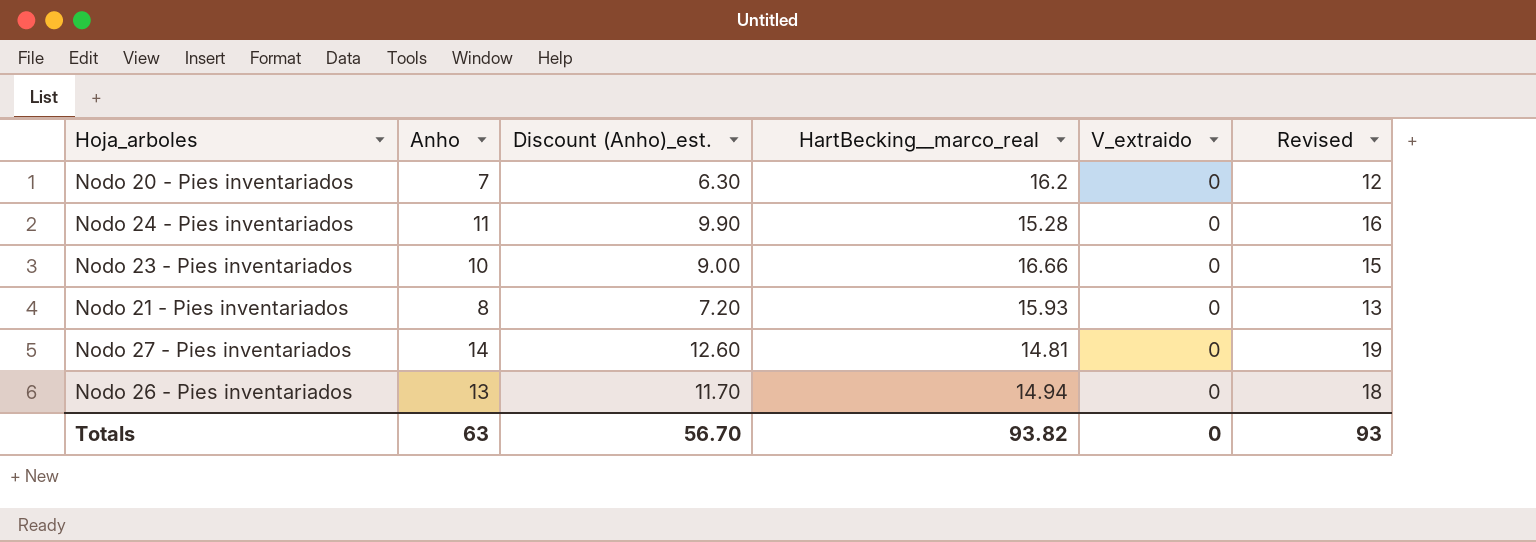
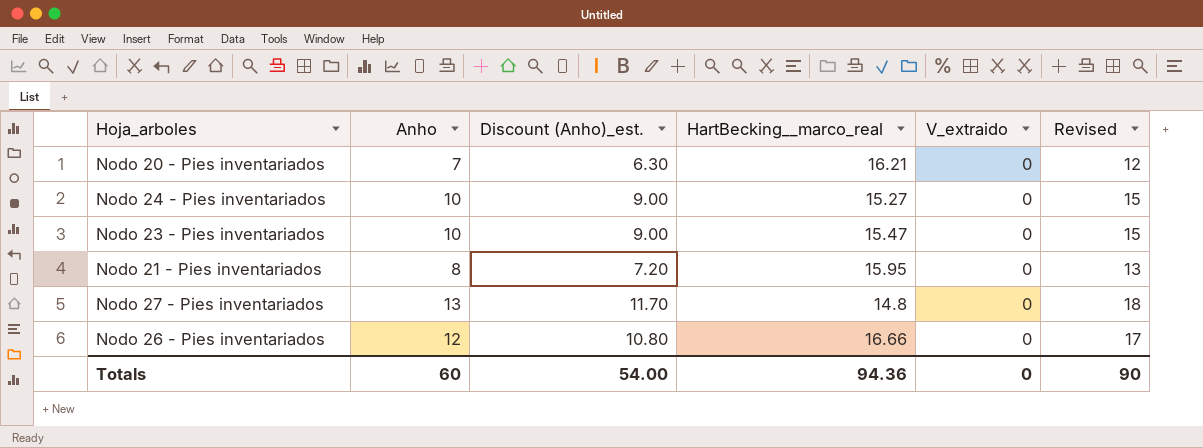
Nodo 20 - Pies inventariados | HartBecking__marco_real: 16.2 -> 16.21
Nodo 24 - Pies inventariados | Anho: 11 -> 10
Nodo 24 - Pies inventariados | Discount (Anho)_est.: 9.90 -> 9.00
Nodo 24 - Pies inventariados | HartBecking__marco_real: 15.28 -> 15.27
Nodo 24 - Pies inventariados | Revised: 16 -> 15
Nodo 23 - Pies inventariados | HartBecking__marco_real: 16.66 -> 15.47
Nodo 21 - Pies inventariados | HartBecking__marco_real: 15.93 -> 15.95
Nodo 27 - Pies inventariados | Anho: 14 -> 13
Nodo 27 - Pies inventariados | Discount (Anho)_est.: 12.60 -> 11.70
Nodo 27 - Pies inventariados | HartBecking__marco_real: 14.81 -> 14.8
Nodo 27 - Pies inventariados | Revised: 19 -> 18
Nodo 26 - Pies inventariados | Anho: 13 -> 12
Nodo 26 - Pies inventariados | Discount (Anho)_est.: 11.70 -> 10.80
Nodo 26 - Pies inventariados | HartBecking__marco_real: 14.94 -> 16.66
Nodo 26 - Pies inventariados | Revised: 18 -> 17
Totals | Anho: 63 -> 60
Totals | Discount (Anho)_est.: 56.70 -> 54.00
Totals | HartBecking__marco_real: 93.82 -> 94.36
Totals | Revised: 93 -> 90

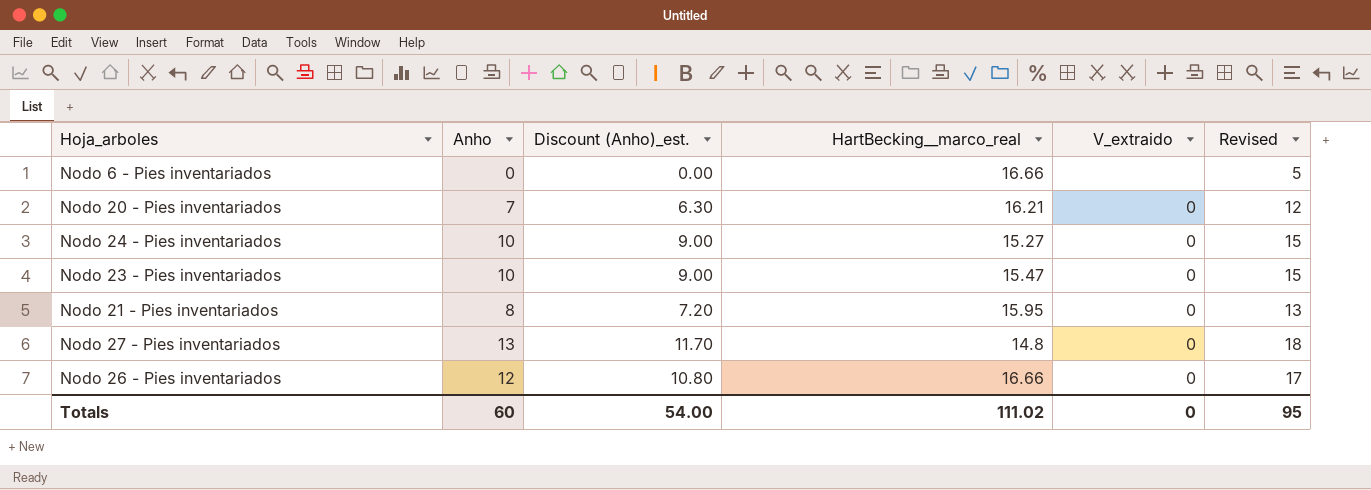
row Nodo 6 - Pies inventariados: none -> 0 | 0.00 | 16.66 | none | 5
Totals | HartBecking__marco_real: 94.36 -> 111.02
Totals | Revised: 90 -> 95

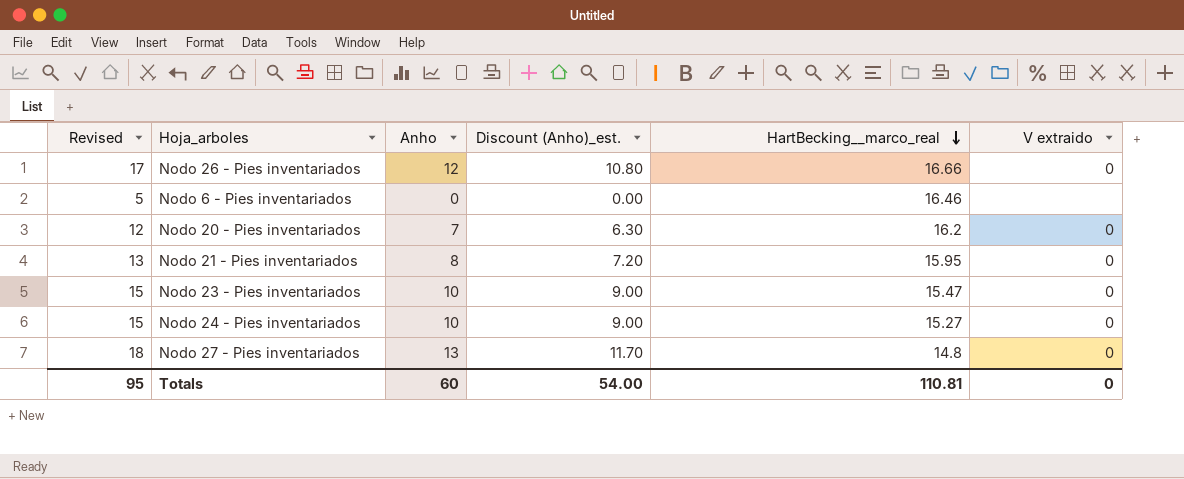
row order: none -> HartBecking__marco_real descending
column Revised | position: 6 -> 1
column name: V_extraido -> V extraido
Nodo 6 - Pies inventariados | HartBecking__marco_real: 16.66 -> 16.46
Nodo 20 - Pies inventariados | HartBecking__marco_real: 16.21 -> 16.2
Totals | HartBecking__marco_real: 111.02 -> 110.81

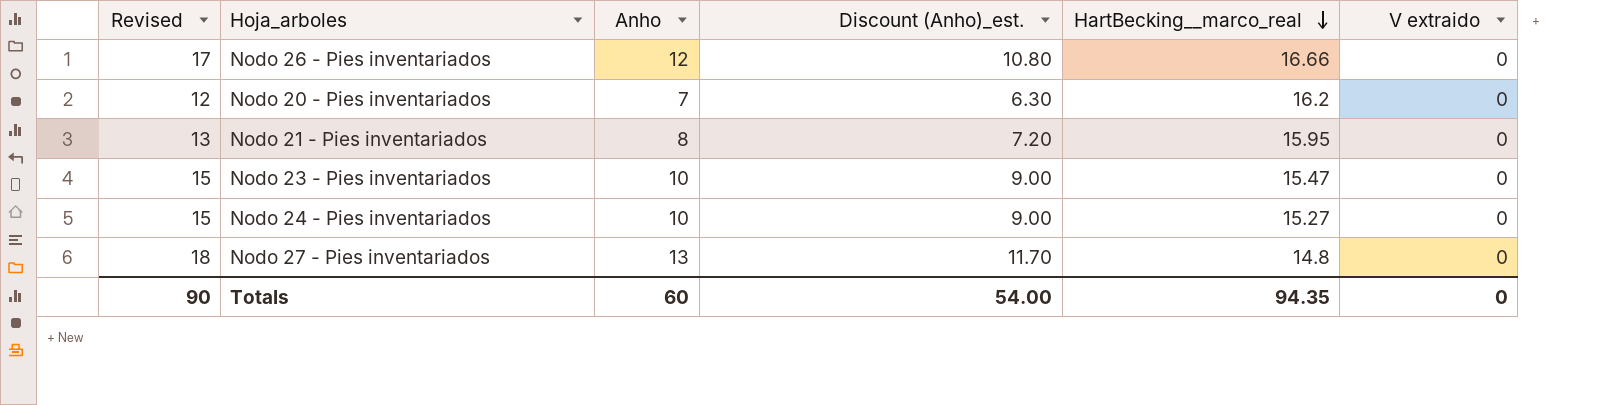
row Nodo 6 - Pies inventariados: 5 | 0 | 0.00 | 16.46 | none -> none
Totals | Revised: 95 -> 90
Totals | HartBecking__marco_real: 110.81 -> 94.35

